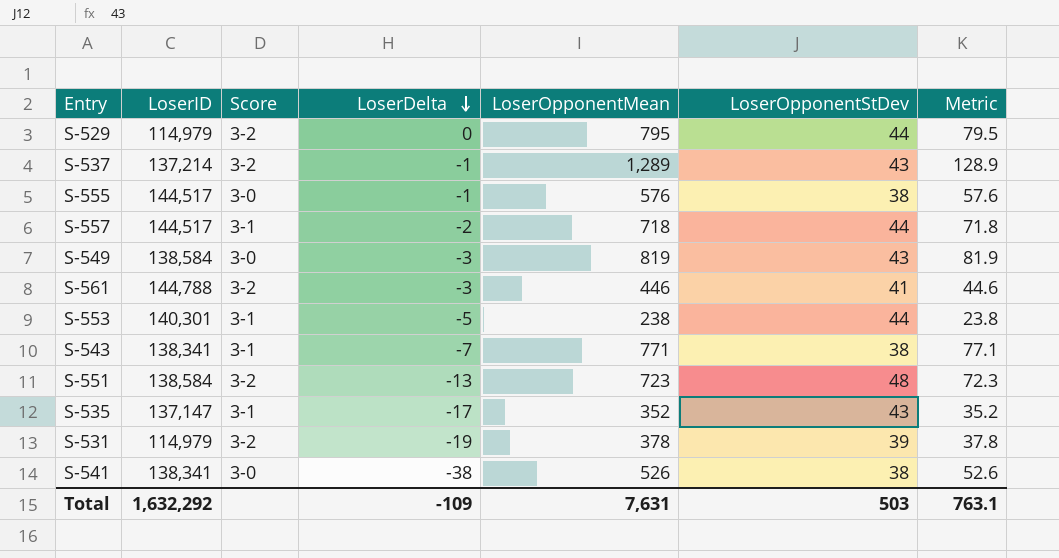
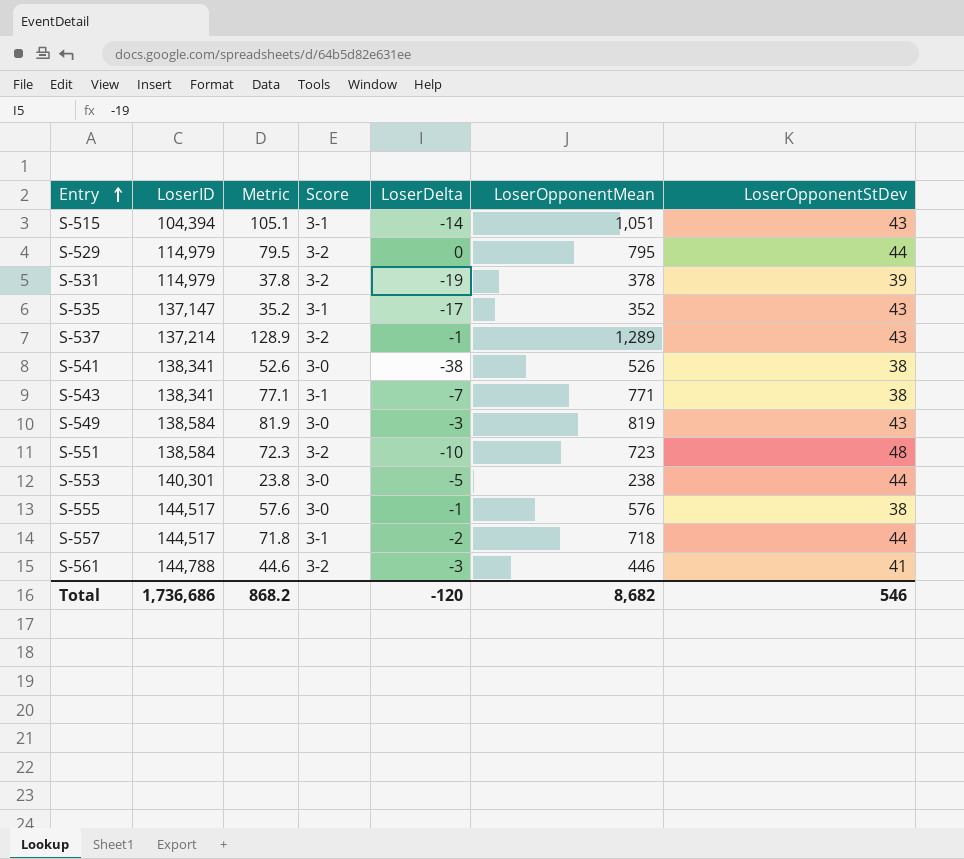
row order: LoserDelta descending -> Entry ascending
column Metric | position: 7 -> 3
row S-515: none -> 104,394 | 105.1 | 3-1 | -14 | 1,051 | 43
S-551 | LoserDelta: -13 -> -10
S-553 | Score: 3-1 -> 3-0
Total | LoserID: 1,632,292 -> 1,736,686
Total | Metric: 763.1 -> 868.2
Total | LoserDelta: -109 -> -120
Total | LoserOpponentMean: 7,631 -> 8,682
Total | LoserOpponentStDev: 503 -> 546

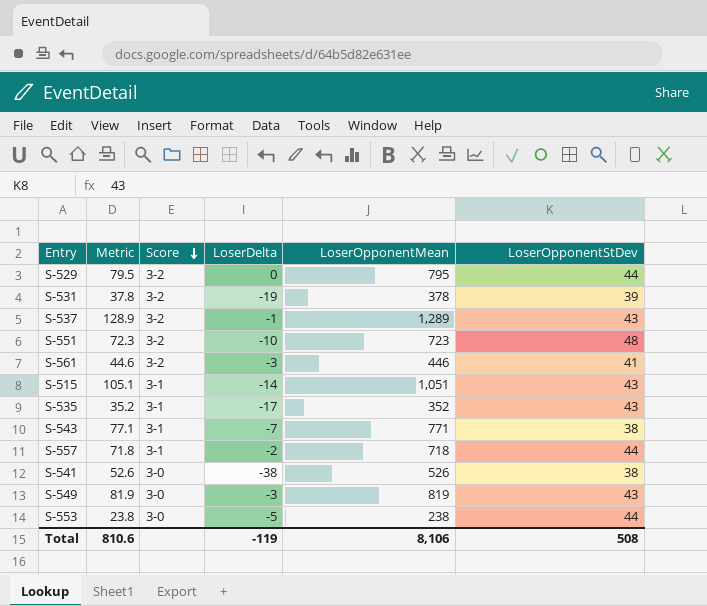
row order: Entry ascending -> Score descending
column LoserID | position: 2 -> none
row S-555: 144,517 | 57.6 | 3-0 | -1 | 576 | 38 -> none
Total | Metric: 868.2 -> 810.6
Total | LoserDelta: -120 -> -119
Total | LoserOpponentMean: 8,682 -> 8,106
Total | LoserOpponentStDev: 546 -> 508

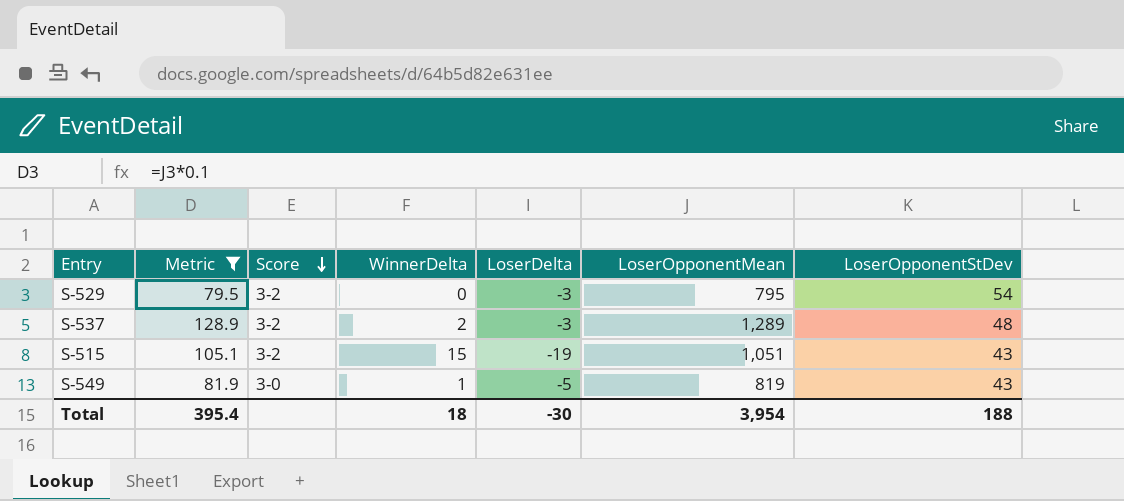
filter: none -> Metric >= 79.5
column WinnerDelta | position: none -> 4
S-529 | LoserDelta: 0 -> -3
S-529 | LoserOpponentStDev: 44 -> 54
S-537 | LoserDelta: -1 -> -3
S-537 | LoserOpponentStDev: 43 -> 48
S-515 | Score: 3-1 -> 3-2
S-515 | LoserDelta: -14 -> -19
S-549 | LoserDelta: -3 -> -5
Total | Metric: 810.6 -> 395.4
Total | LoserDelta: -119 -> -30
Total | LoserOpponentMean: 8,106 -> 3,954
Total | LoserOpponentStDev: 508 -> 188

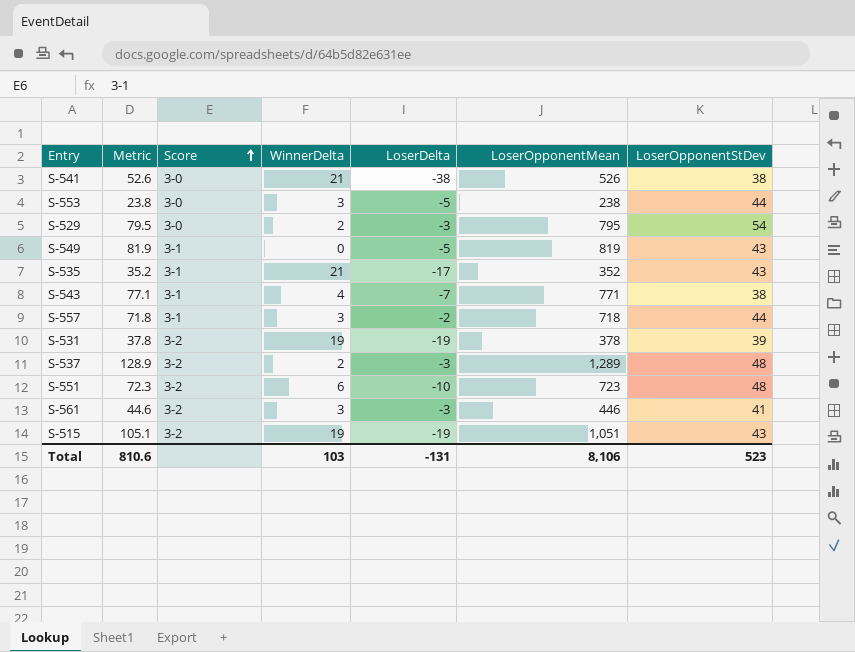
filter: Metric >= 79.5 -> none
row order: Score descending -> Score ascending
S-529 | Score: 3-2 -> 3-0
S-529 | WinnerDelta: 0 -> 2
S-549 | Score: 3-0 -> 3-1
S-549 | WinnerDelta: 1 -> 0
S-515 | WinnerDelta: 15 -> 19
Total | Metric: 395.4 -> 810.6
Total | WinnerDelta: 18 -> 103
Total | LoserDelta: -30 -> -131
Total | LoserOpponentMean: 3,954 -> 8,106
Total | LoserOpponentStDev: 188 -> 523

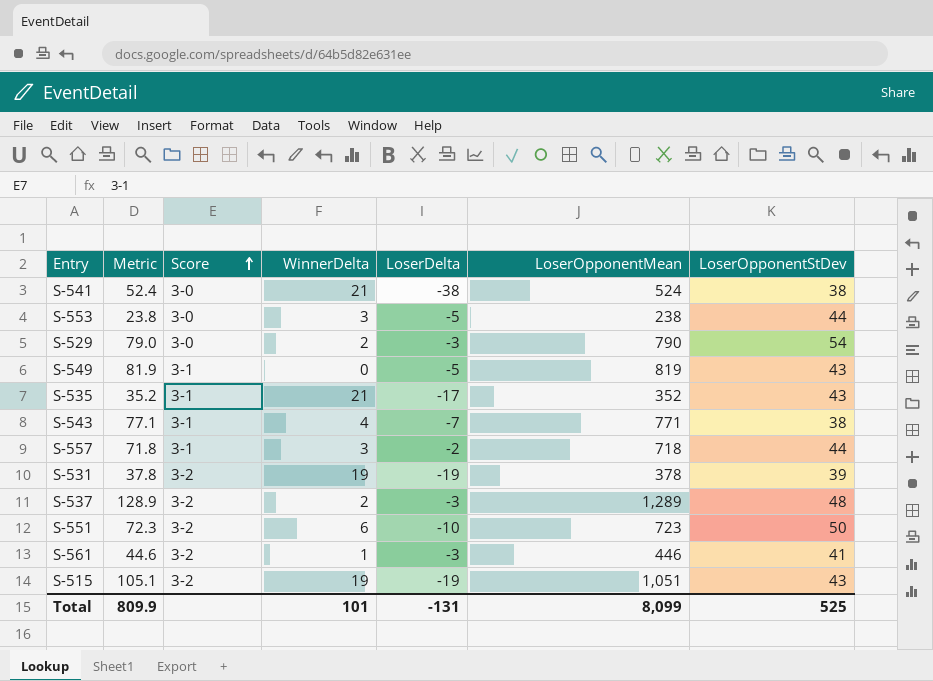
S-541 | Metric: 52.6 -> 52.4
S-541 | LoserOpponentMean: 526 -> 524
S-529 | Metric: 79.5 -> 79.0
S-529 | LoserOpponentMean: 795 -> 790
S-551 | LoserOpponentStDev: 48 -> 50
S-561 | WinnerDelta: 3 -> 1
Total | Metric: 810.6 -> 809.9
Total | WinnerDelta: 103 -> 101
Total | LoserOpponentMean: 8,106 -> 8,099
Total | LoserOpponentStDev: 523 -> 525

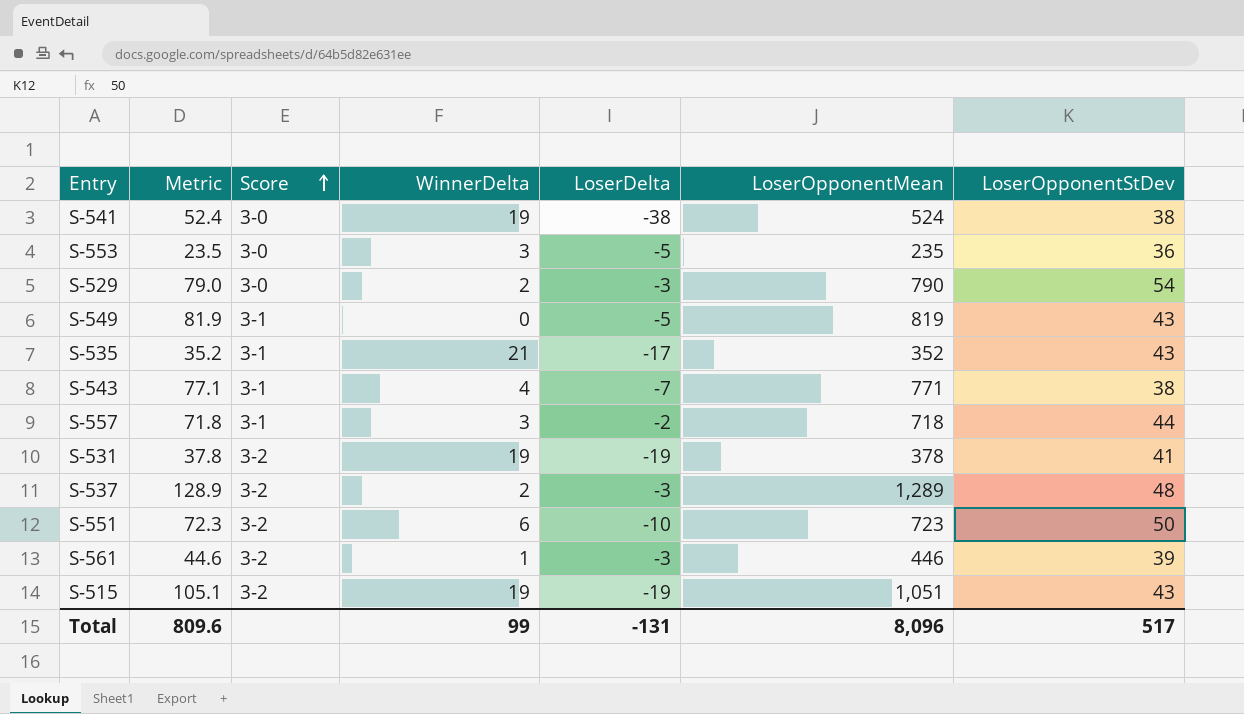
S-541 | WinnerDelta: 21 -> 19
S-553 | Metric: 23.8 -> 23.5
S-553 | LoserOpponentMean: 238 -> 235
S-553 | LoserOpponentStDev: 44 -> 36
S-531 | LoserOpponentStDev: 39 -> 41
S-561 | LoserOpponentStDev: 41 -> 39
Total | Metric: 809.9 -> 809.6
Total | WinnerDelta: 101 -> 99
Total | LoserOpponentMean: 8,099 -> 8,096
Total | LoserOpponentStDev: 525 -> 517

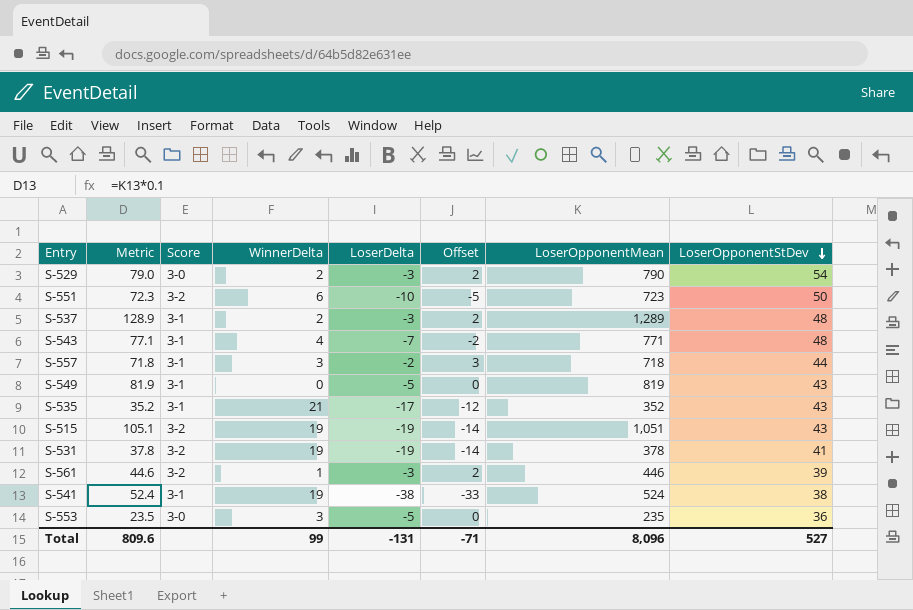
row order: Score ascending -> LoserOpponentStDev descending
column Offset | formula: none -> [LoserDelta] + 5
S-537 | Score: 3-2 -> 3-1
S-543 | LoserOpponentStDev: 38 -> 48
S-541 | Score: 3-0 -> 3-1
Total | LoserOpponentStDev: 517 -> 527

